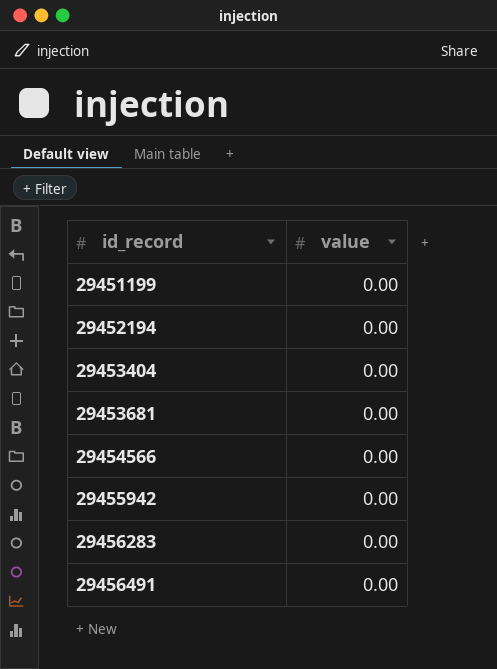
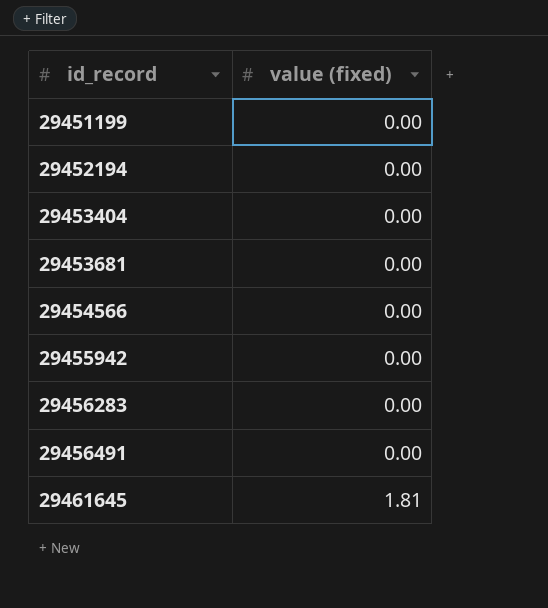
column name: value -> value (fixed)
row 29461645: none -> 1.81

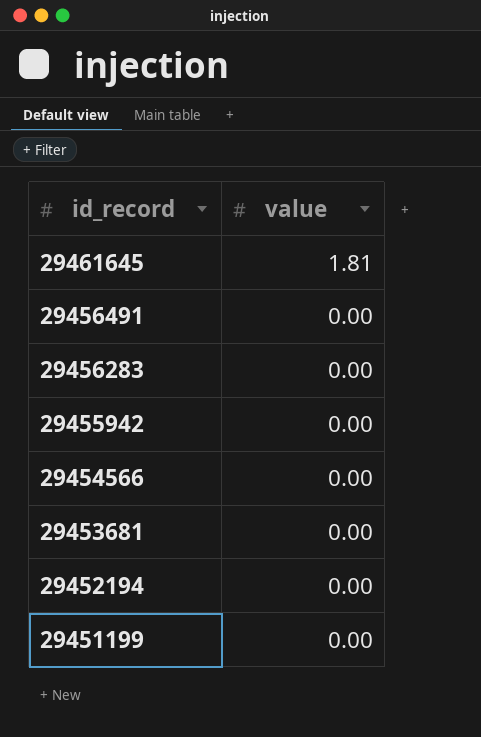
row order: id_record ascending -> id_record descending
column name: value (fixed) -> value
row 29453404: 0.00 -> none

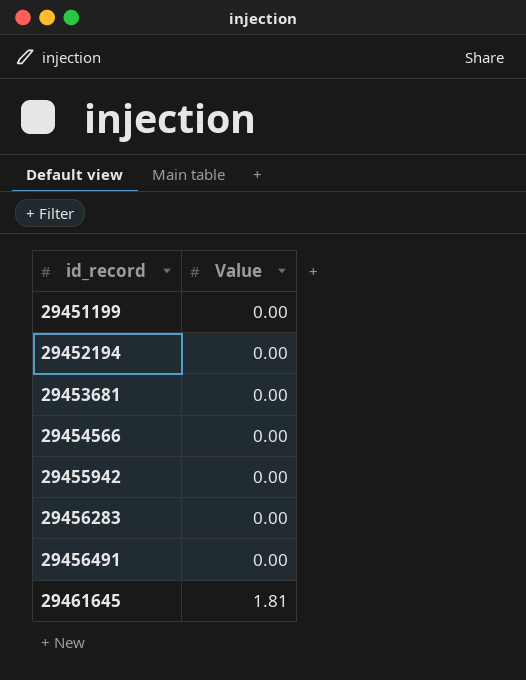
row order: id_record descending -> id_record ascending
column name: value -> Value

